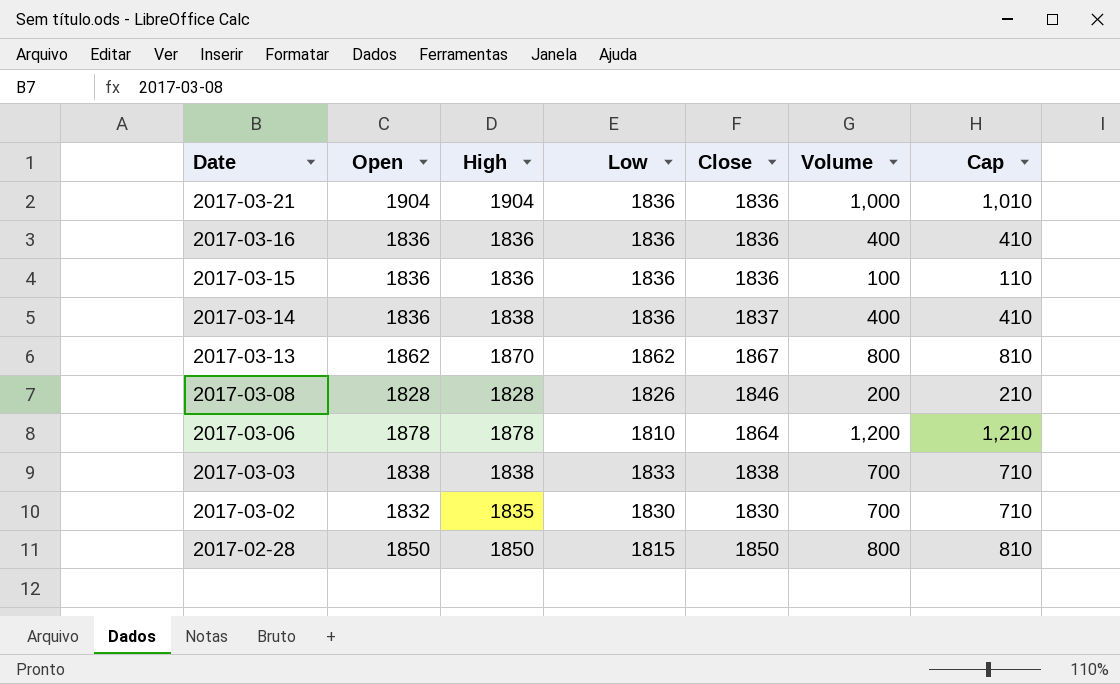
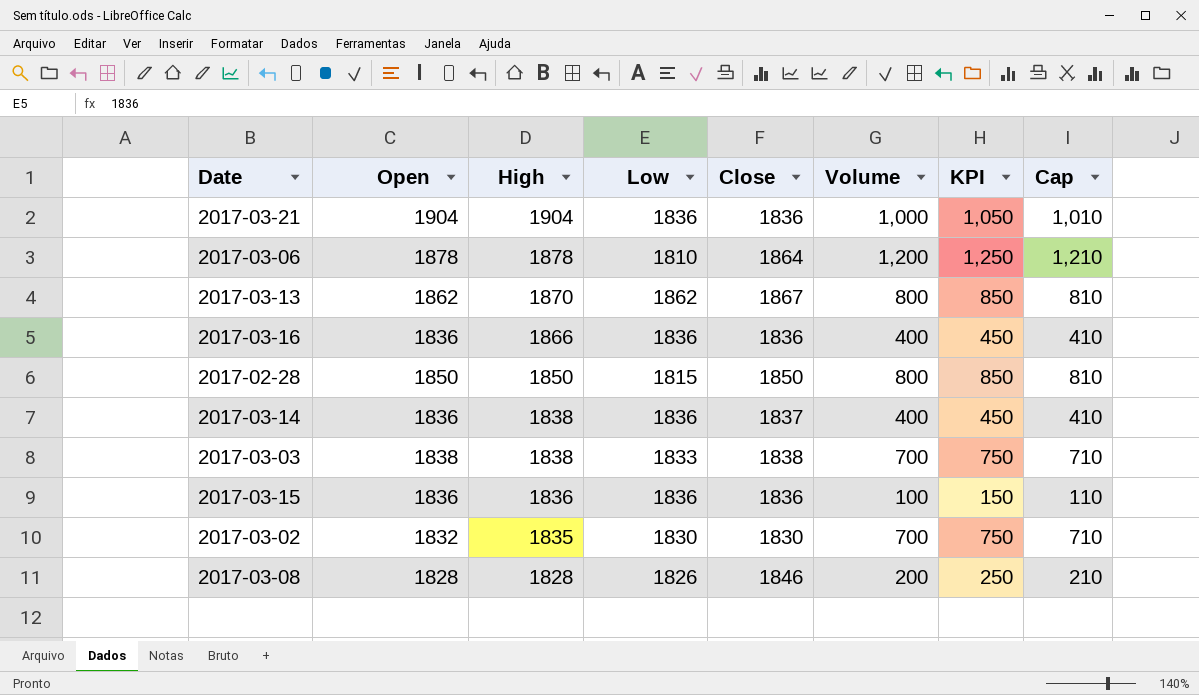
row order: Date descending -> High descending
column KPI | formula: none -> [Volume] + 50
2017-03-16 | High: 1836 -> 1866

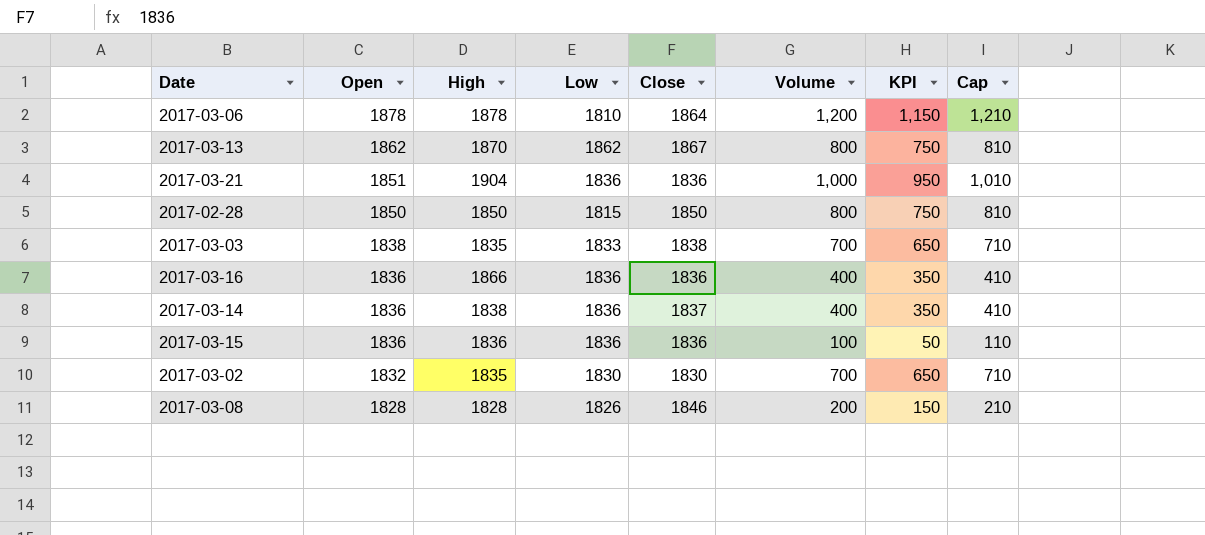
row order: High descending -> Open descending
column KPI | formula: [Volume] + 50 -> [Volume] - 50
2017-03-21 | Open: 1904 -> 1851
2017-03-03 | High: 1838 -> 1835

